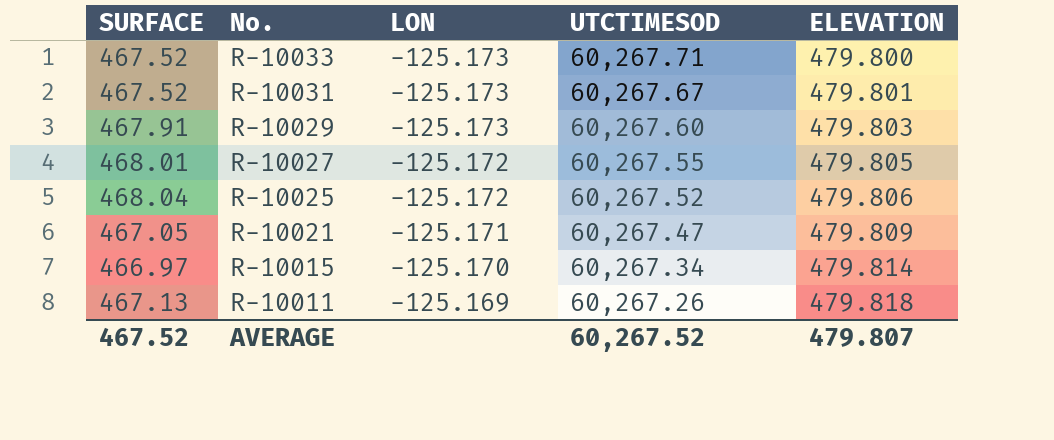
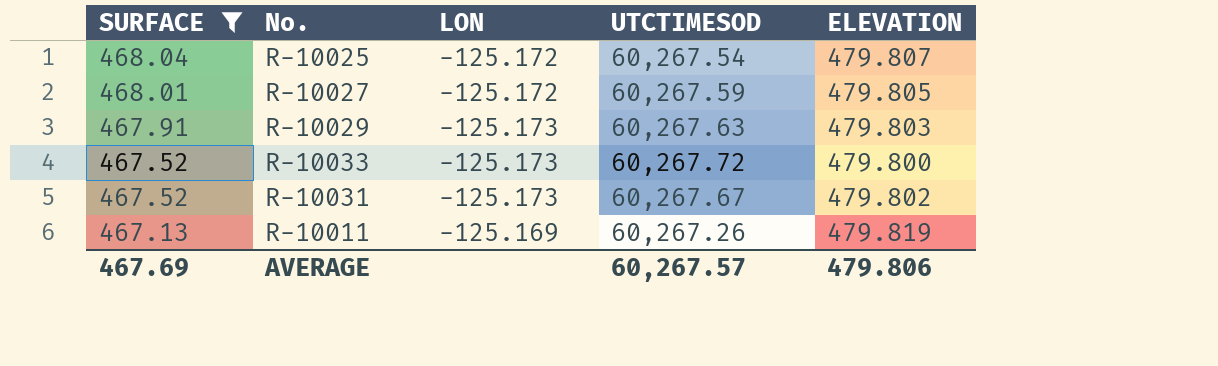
filter: none -> SURFACE >= 467.13
row order: No. descending -> SURFACE descending
R-10025 | UTCTIMESOD: 60,267.52 -> 60,267.54
R-10025 | ELEVATION: 479.806 -> 479.807
R-10027 | UTCTIMESOD: 60,267.55 -> 60,267.59
R-10029 | UTCTIMESOD: 60,267.60 -> 60,267.63
R-10033 | UTCTIMESOD: 60,267.71 -> 60,267.72
R-10031 | ELEVATION: 479.801 -> 479.802
R-10011 | ELEVATION: 479.818 -> 479.819
AVERAGE | SURFACE: 467.52 -> 467.69
AVERAGE | UTCTIMESOD: 60,267.52 -> 60,267.57
AVERAGE | ELEVATION: 479.807 -> 479.806

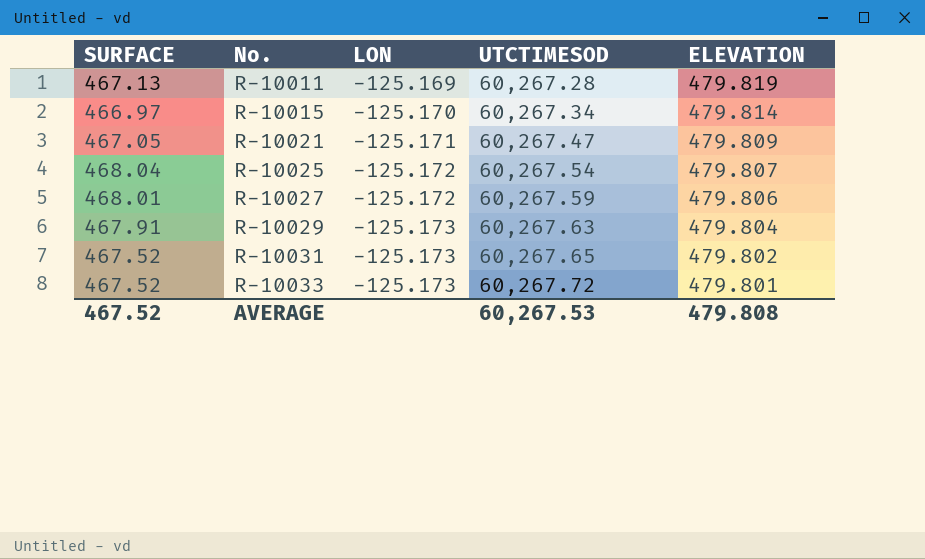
filter: SURFACE >= 467.13 -> none
row order: SURFACE descending -> No. ascending
R-10011 | UTCTIMESOD: 60,267.26 -> 60,267.28
R-10027 | ELEVATION: 479.805 -> 479.806
R-10029 | ELEVATION: 479.803 -> 479.804
R-10031 | UTCTIMESOD: 60,267.67 -> 60,267.65
R-10033 | ELEVATION: 479.800 -> 479.801
AVERAGE | SURFACE: 467.69 -> 467.52
AVERAGE | UTCTIMESOD: 60,267.57 -> 60,267.53
AVERAGE | ELEVATION: 479.806 -> 479.808

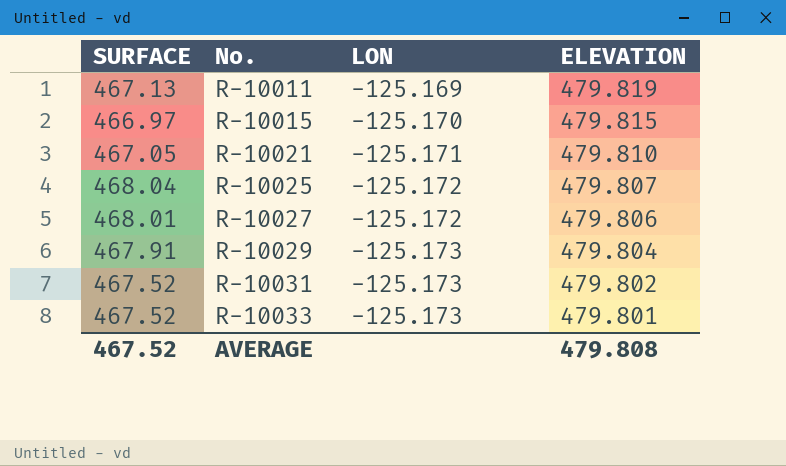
column UTCTIMESOD | position: 4 -> none
R-10015 | ELEVATION: 479.814 -> 479.815
R-10021 | ELEVATION: 479.809 -> 479.810

